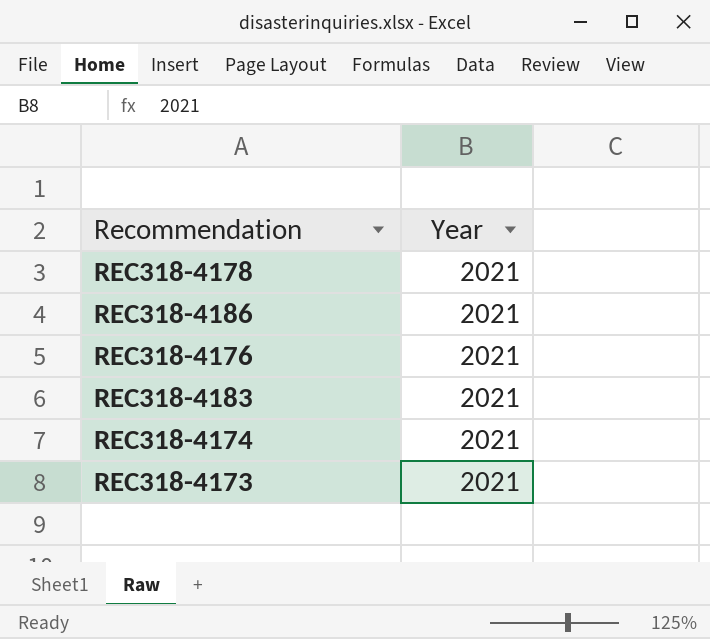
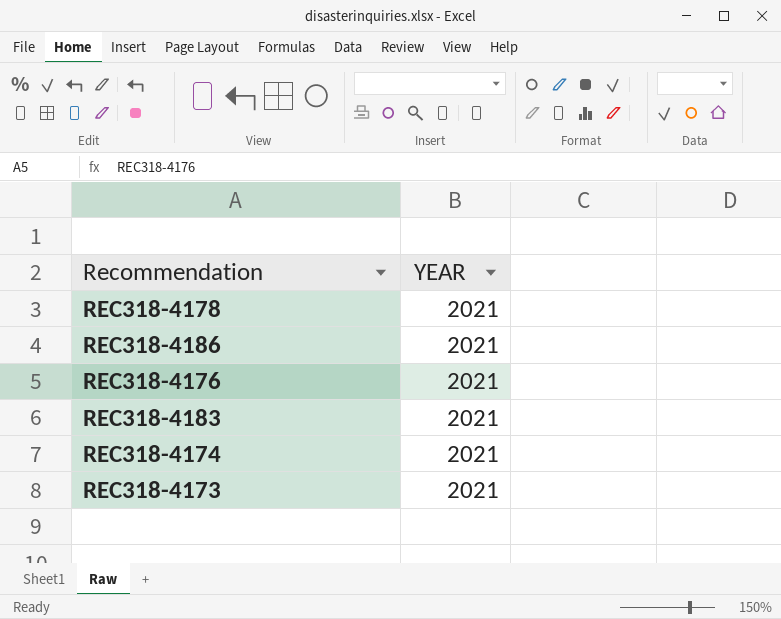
column name: Year -> YEAR

